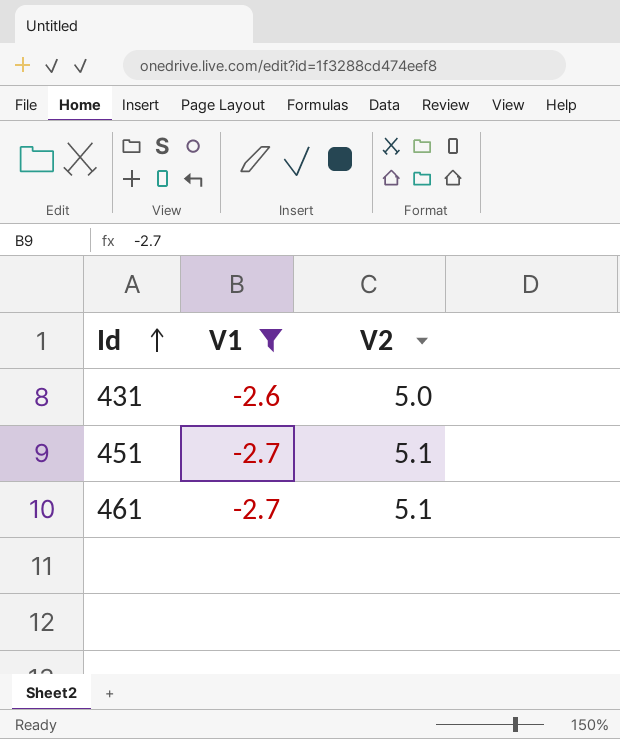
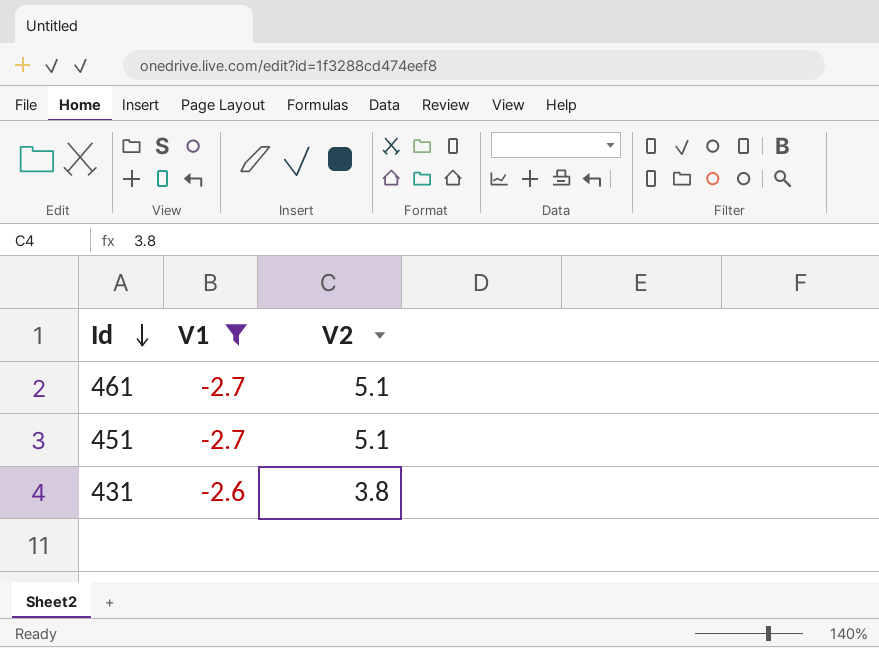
row order: Id ascending -> Id descending
431 | V2: 5.0 -> 3.8

